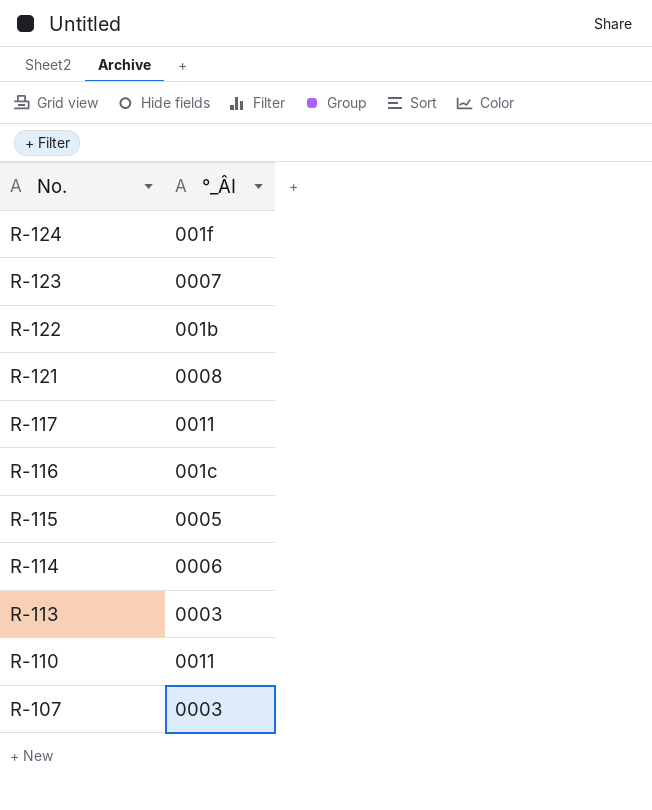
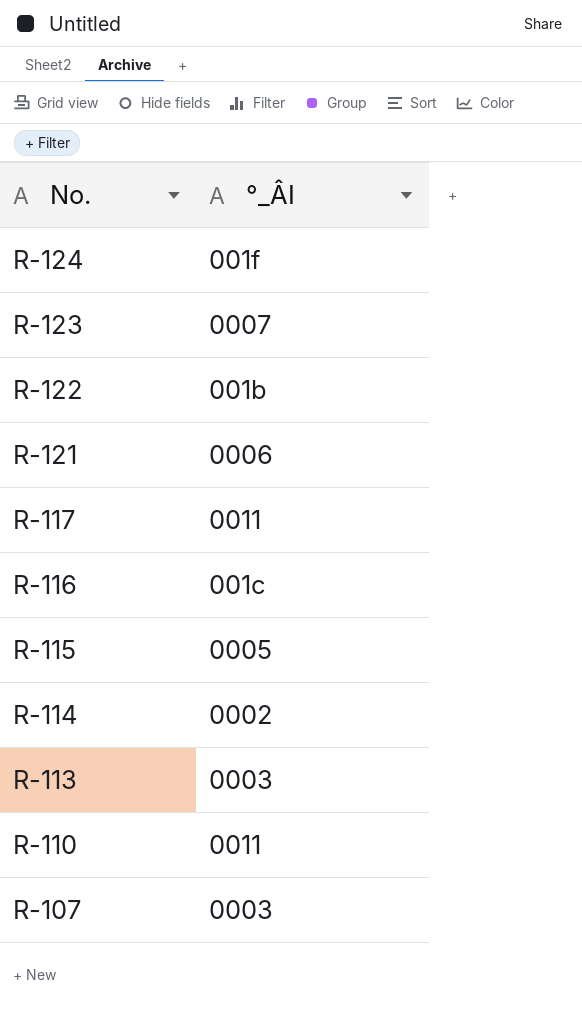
R-121 | °_ÂI: 0008 -> 0006
R-114 | °_ÂI: 0006 -> 0002

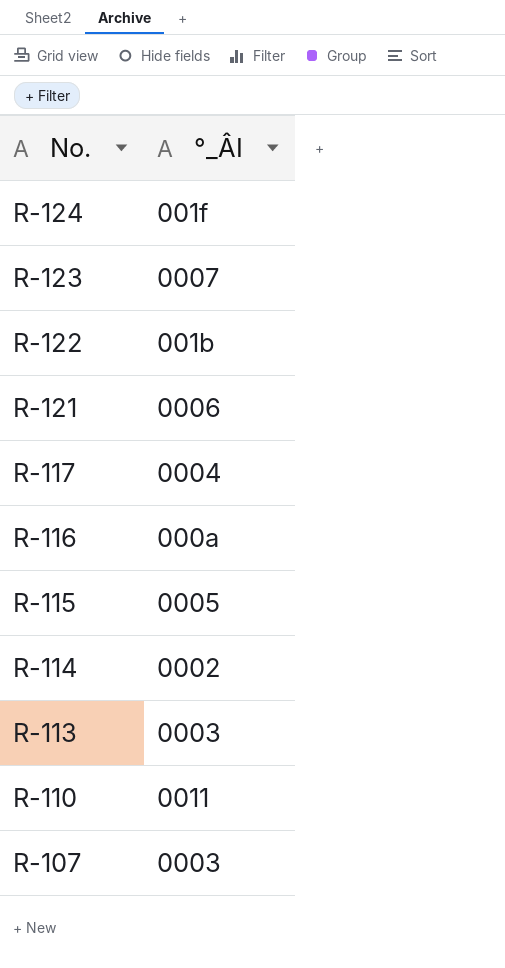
R-117 | °_ÂI: 0011 -> 0004
R-116 | °_ÂI: 001c -> 000a

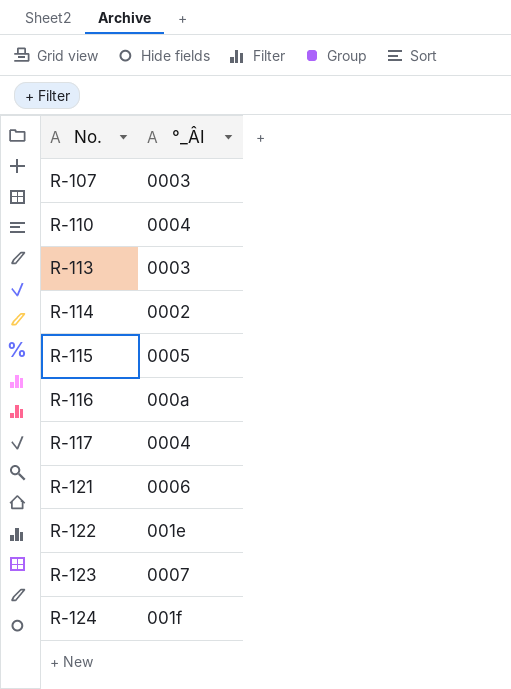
row order: No. descending -> No. ascending
R-110 | °_ÂI: 0011 -> 0004
R-122 | °_ÂI: 001b -> 001e

